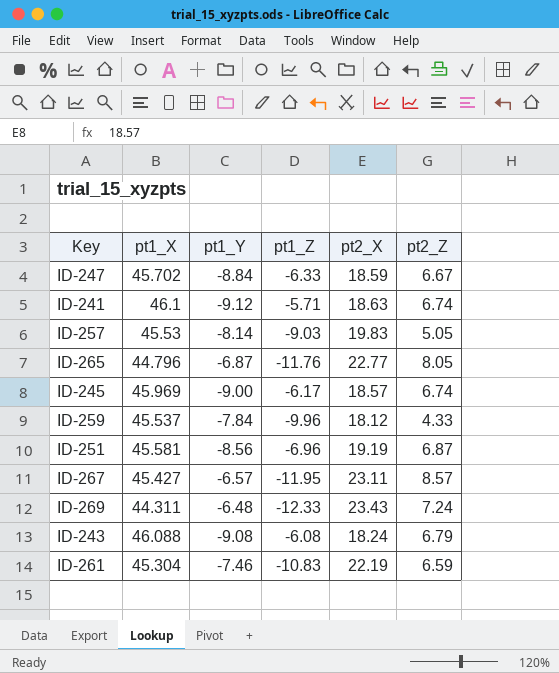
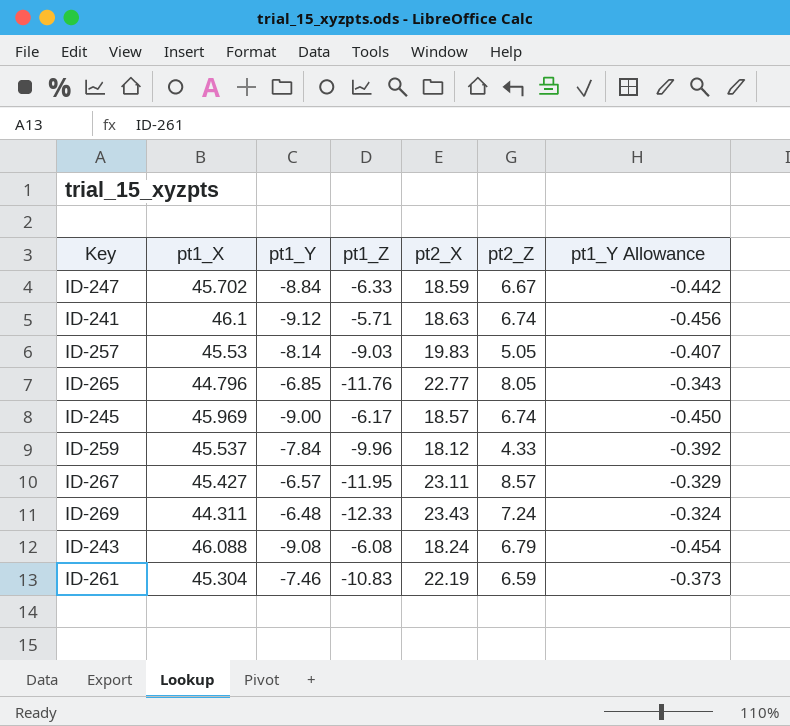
column pt1_Y Allowance | formula: none -> [pt1_Y] * 0.05
row ID-251: 45.581 | -8.56 | -6.96 | 19.19 | 6.87 -> none
ID-265 | pt1_Y: -6.87 -> -6.85

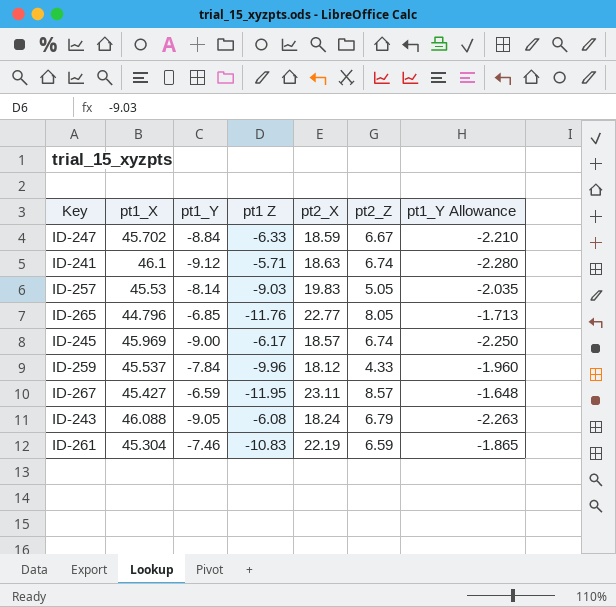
column name: pt1_Z -> pt1 Z
column pt1_Y Allowance | formula: [pt1_Y] * 0.05 -> [pt1_Y] * 0.25
row ID-269: 44.311 | -6.48 | -12.33 | 23.43 | 7.24 | -0.324 -> none
ID-267 | pt1_Y: -6.57 -> -6.59
ID-243 | pt1_Y: -9.08 -> -9.05

